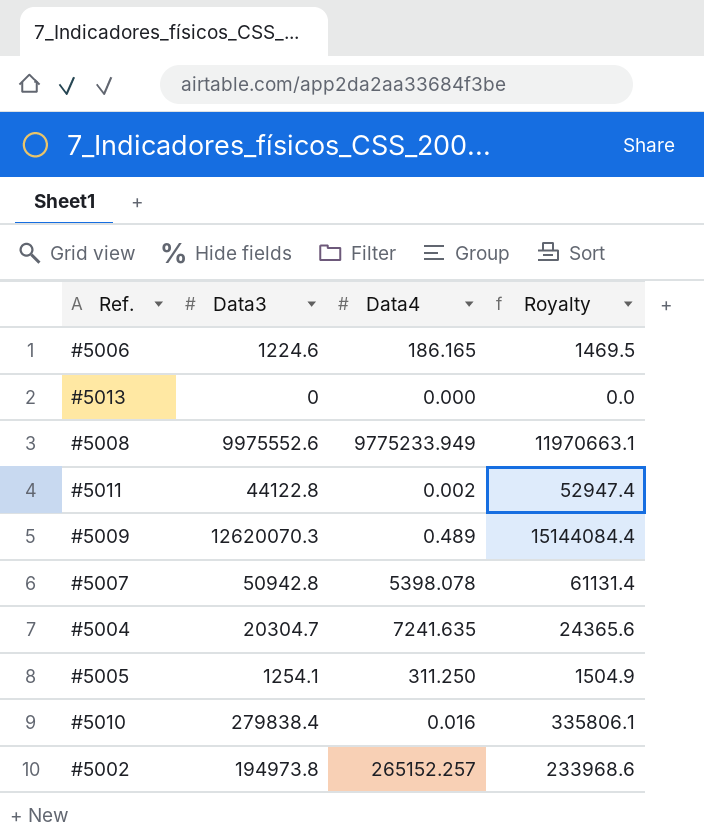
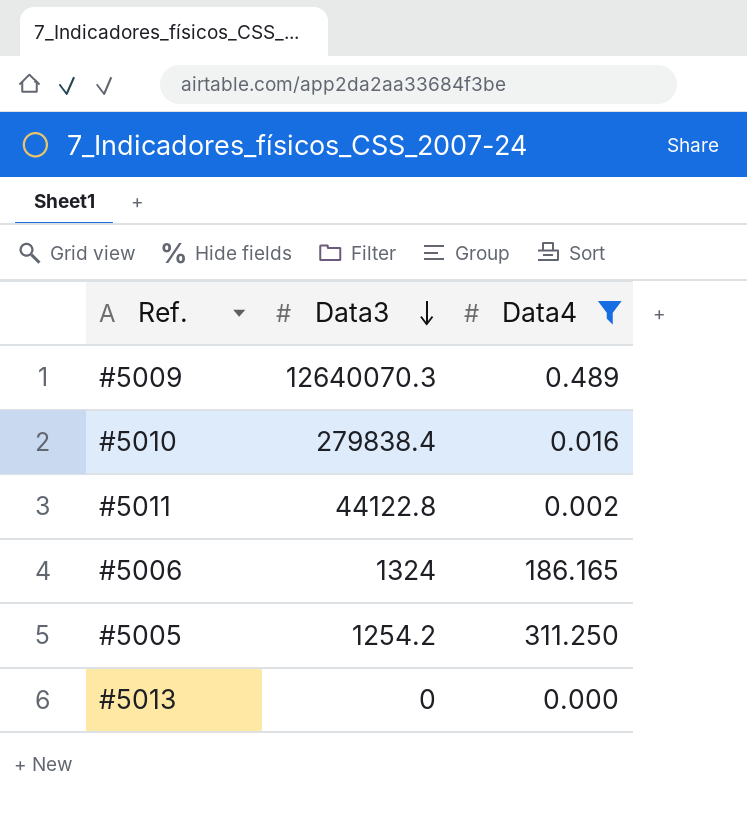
filter: none -> Data4 <= 311.250
row order: none -> Data3 descending
column Royalty | formula: [Data3] * 1.2 -> none
#5009 | Data3: 12620070.3 -> 12640070.3
#5006 | Data3: 1224.6 -> 1324
#5005 | Data3: 1254.1 -> 1254.2

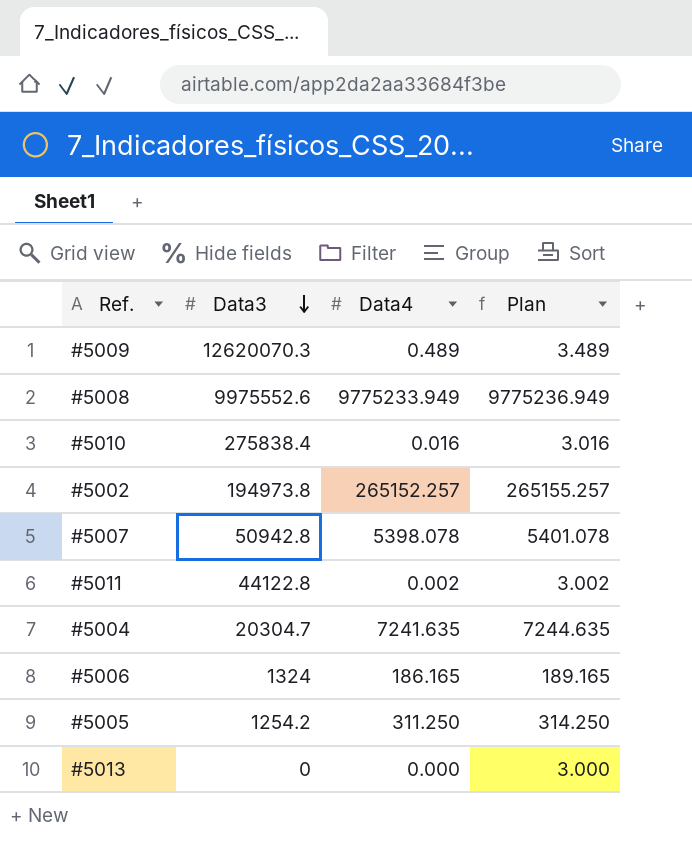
filter: Data4 <= 311.250 -> none
column Plan | formula: none -> [Data4] + 3
#5009 | Data3: 12640070.3 -> 12620070.3
#5010 | Data3: 279838.4 -> 275838.4

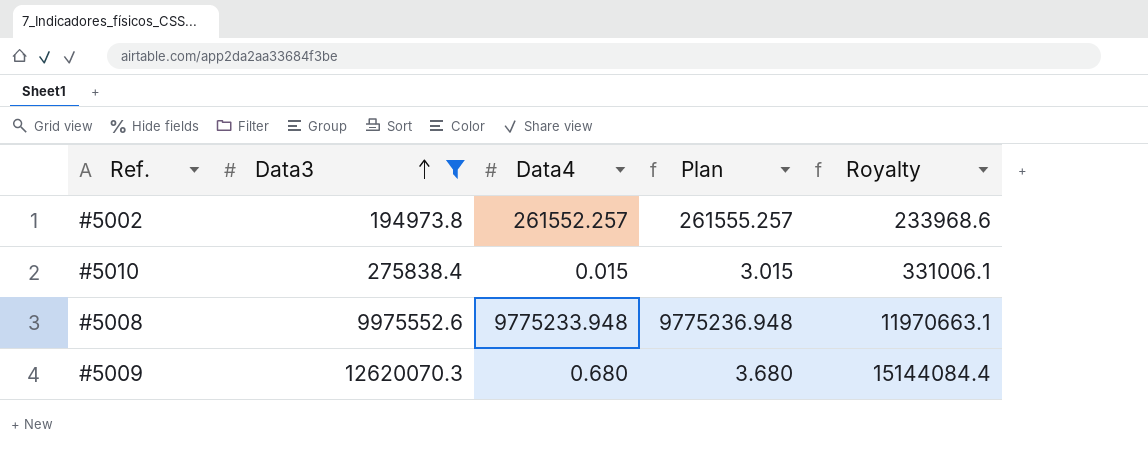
filter: none -> Data3 >= 194973.8
row order: Data3 descending -> Data3 ascending
column Royalty | formula: none -> [Data3] * 1.2
#5002 | Data4: 265152.257 -> 261552.257
#5002 | Plan: 265155.257 -> 261555.257
#5010 | Data4: 0.016 -> 0.015
#5010 | Plan: 3.016 -> 3.015
#5008 | Data4: 9775233.949 -> 9775233.948
#5008 | Plan: 9775236.949 -> 9775236.948
#5009 | Data4: 0.489 -> 0.680
#5009 | Plan: 3.489 -> 3.680

